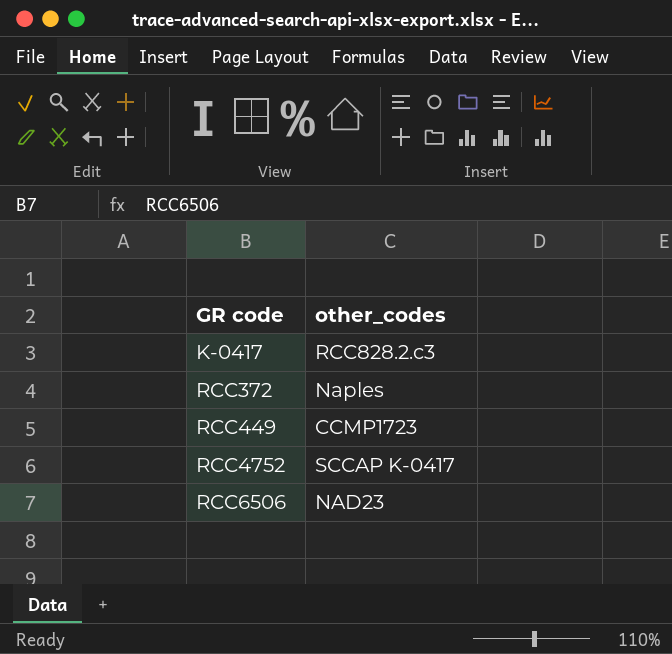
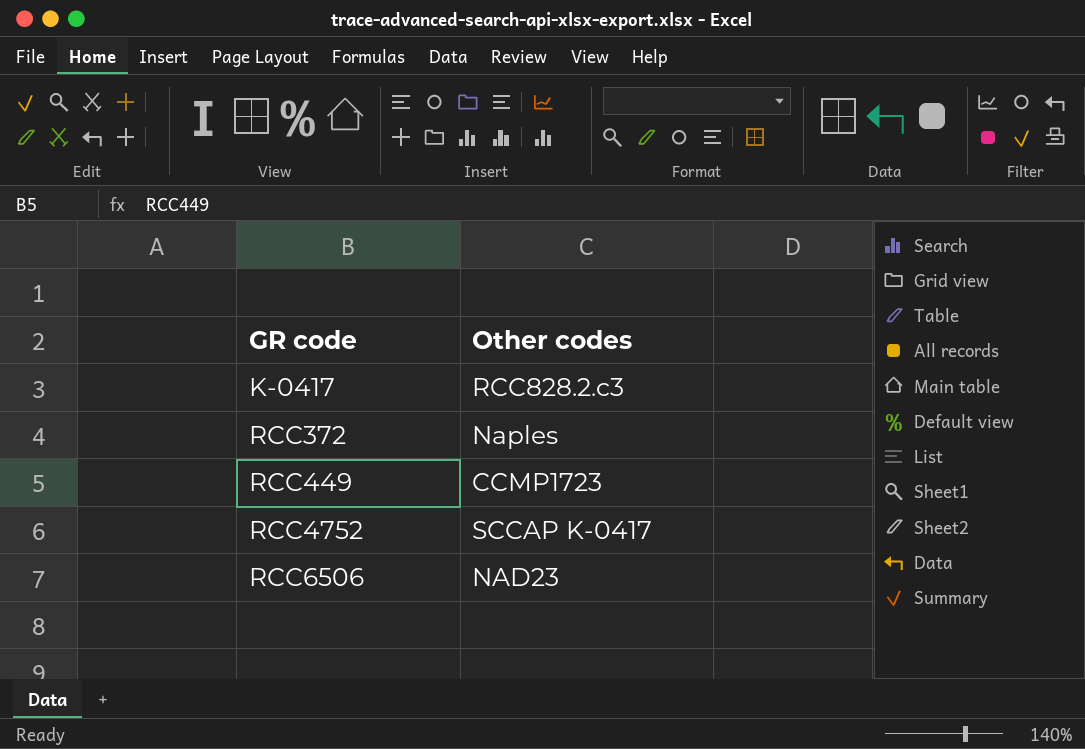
column name: other_codes -> Other codes

